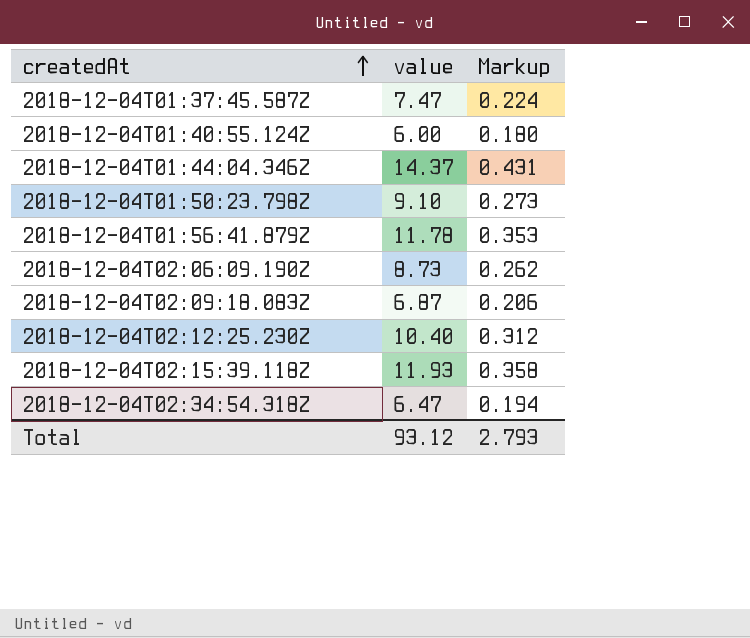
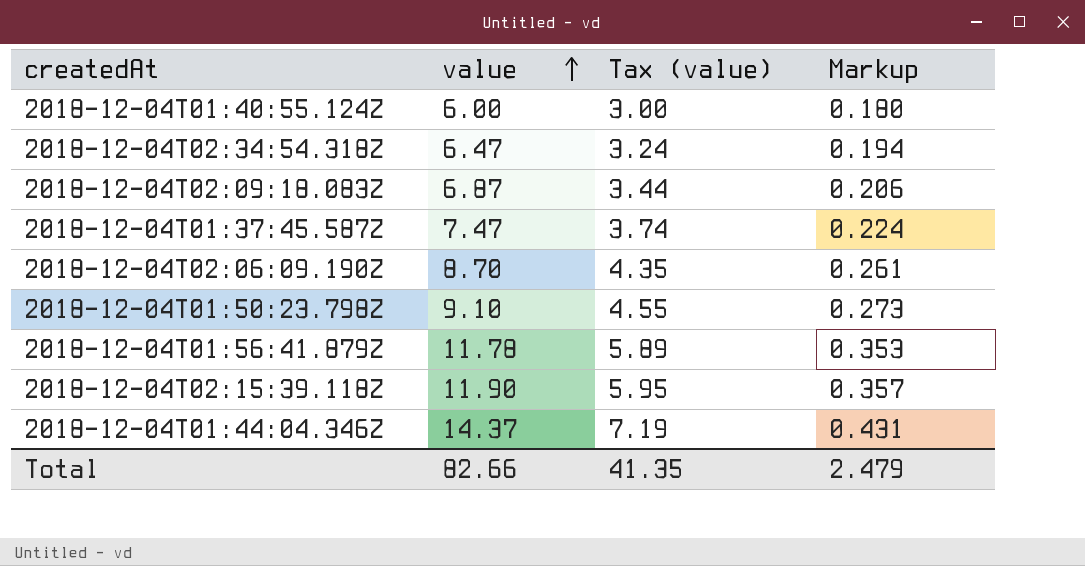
row order: createdAt ascending -> value ascending
column Tax (value) | formula: none -> [value] * 0.5
row 2018-12-04T02:12:25.230Z: 10.40 | 0.312 -> none
2018-12-04T02:06:09.190Z | value: 8.73 -> 8.70
2018-12-04T02:06:09.190Z | Markup: 0.262 -> 0.261
2018-12-04T02:15:39.118Z | value: 11.93 -> 11.90
2018-12-04T02:15:39.118Z | Markup: 0.358 -> 0.357
Total | value: 93.12 -> 82.66
Total | Markup: 2.793 -> 2.479

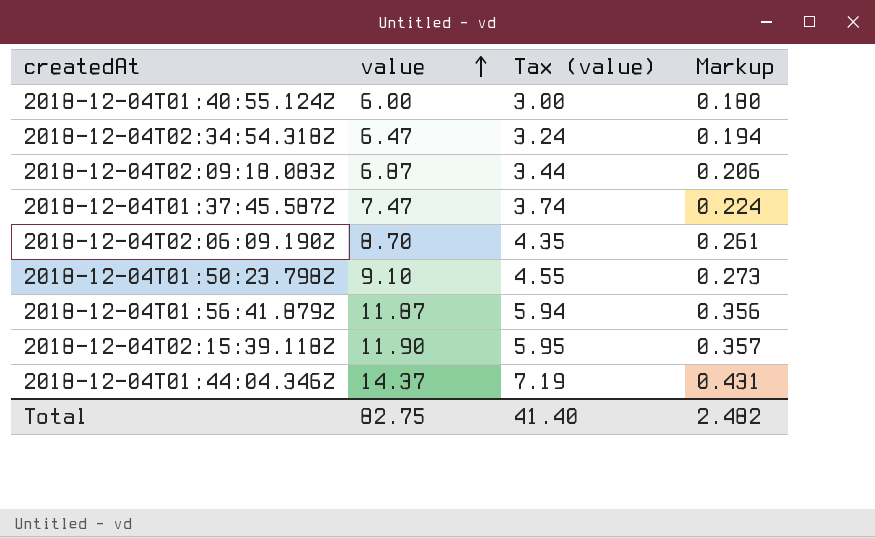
2018-12-04T01:56:41.879Z | value: 11.78 -> 11.87
2018-12-04T01:56:41.879Z | Tax (value): 5.89 -> 5.94
2018-12-04T01:56:41.879Z | Markup: 0.353 -> 0.356
Total | value: 82.66 -> 82.75
Total | Tax (value): 41.35 -> 41.40
Total | Markup: 2.479 -> 2.482

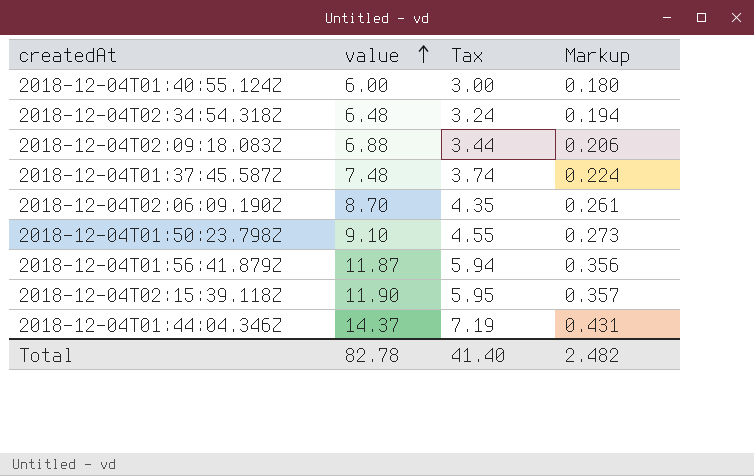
column name: Tax (value) -> Tax
2018-12-04T02:34:54.318Z | value: 6.47 -> 6.48
2018-12-04T02:09:18.083Z | value: 6.87 -> 6.88
2018-12-04T01:37:45.587Z | value: 7.47 -> 7.48
Total | value: 82.75 -> 82.78

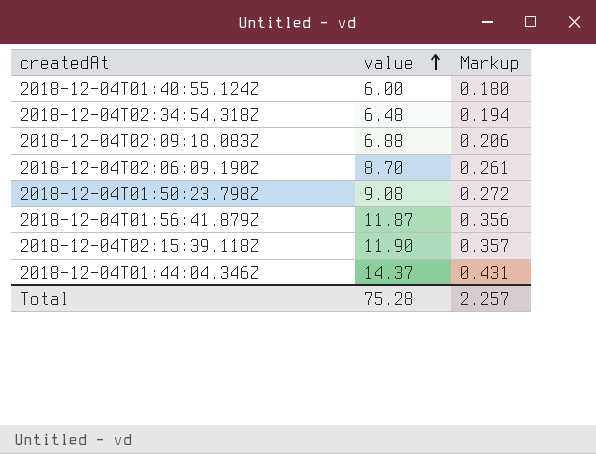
column Tax | formula: [value] * 0.5 -> none
row 2018-12-04T01:37:45.587Z: 7.48 | 3.74 | 0.224 -> none
2018-12-04T01:50:23.798Z | value: 9.10 -> 9.08
2018-12-04T01:50:23.798Z | Markup: 0.273 -> 0.272
Total | value: 82.78 -> 75.28
Total | Markup: 2.482 -> 2.257

